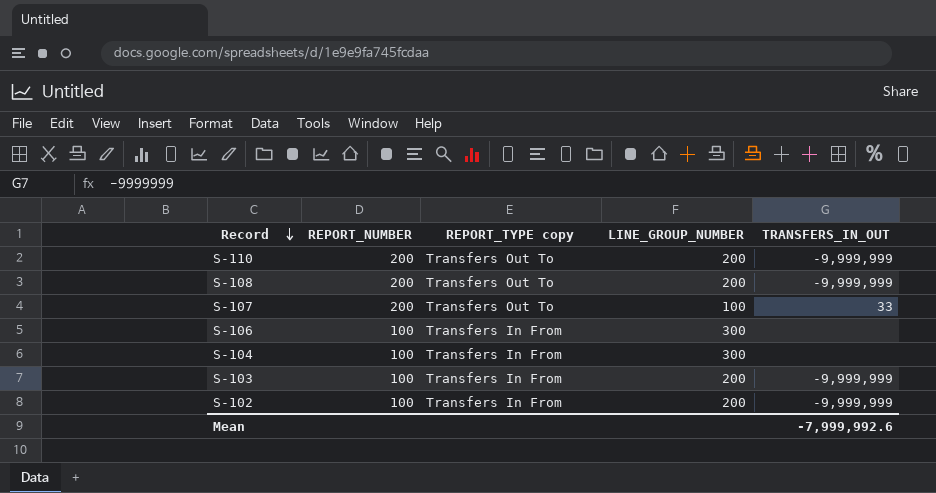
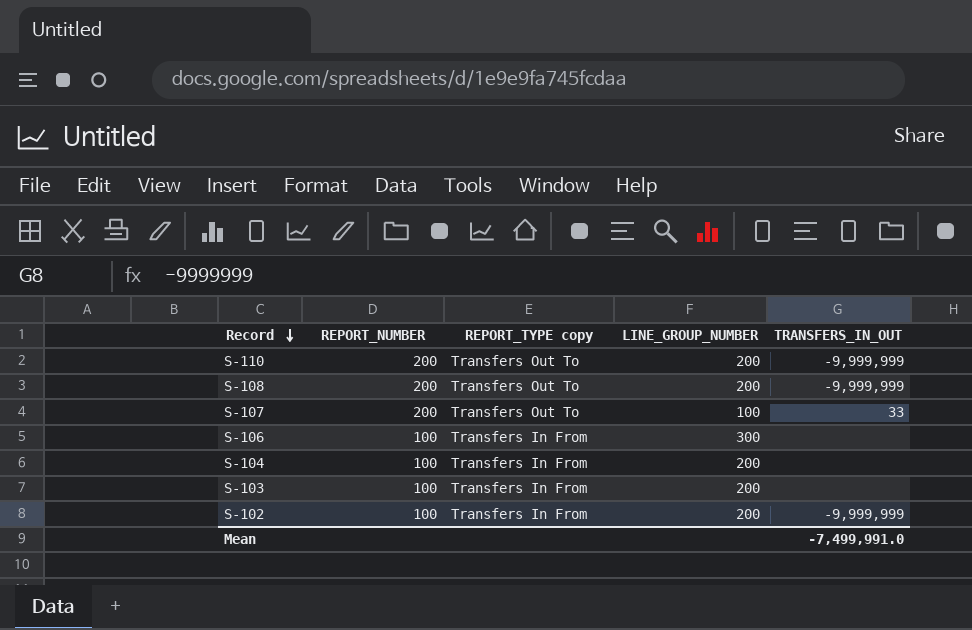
S-104 | LINE_GROUP_NUMBER: 300 -> 200
S-103 | TRANSFERS_IN_OUT: -9,999,999 -> none
Mean | TRANSFERS_IN_OUT: -7,999,992.6 -> -7,499,991.0

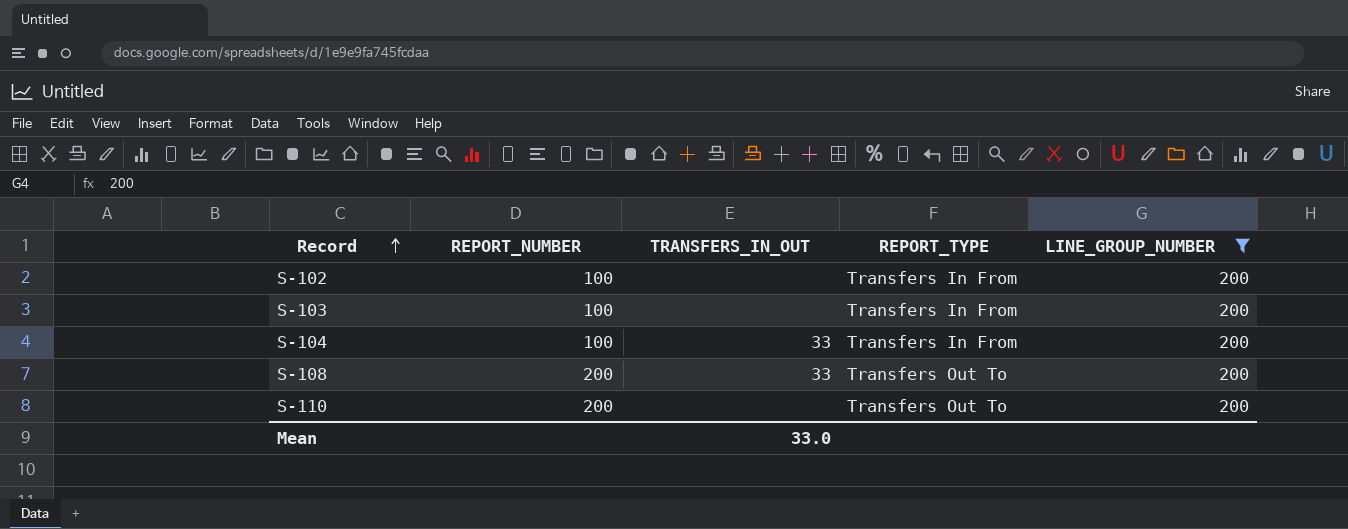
filter: none -> LINE_GROUP_NUMBER = 200
row order: Record descending -> Record ascending
column TRANSFERS_IN_OUT | position: 5 -> 3
column name: REPORT_TYPE copy -> REPORT_TYPE
S-102 | TRANSFERS_IN_OUT: -9,999,999 -> none
S-104 | TRANSFERS_IN_OUT: none -> 33
S-108 | TRANSFERS_IN_OUT: -9,999,999 -> 33
S-110 | TRANSFERS_IN_OUT: -9,999,999 -> none
Mean | TRANSFERS_IN_OUT: -7,499,991.0 -> 33.0

